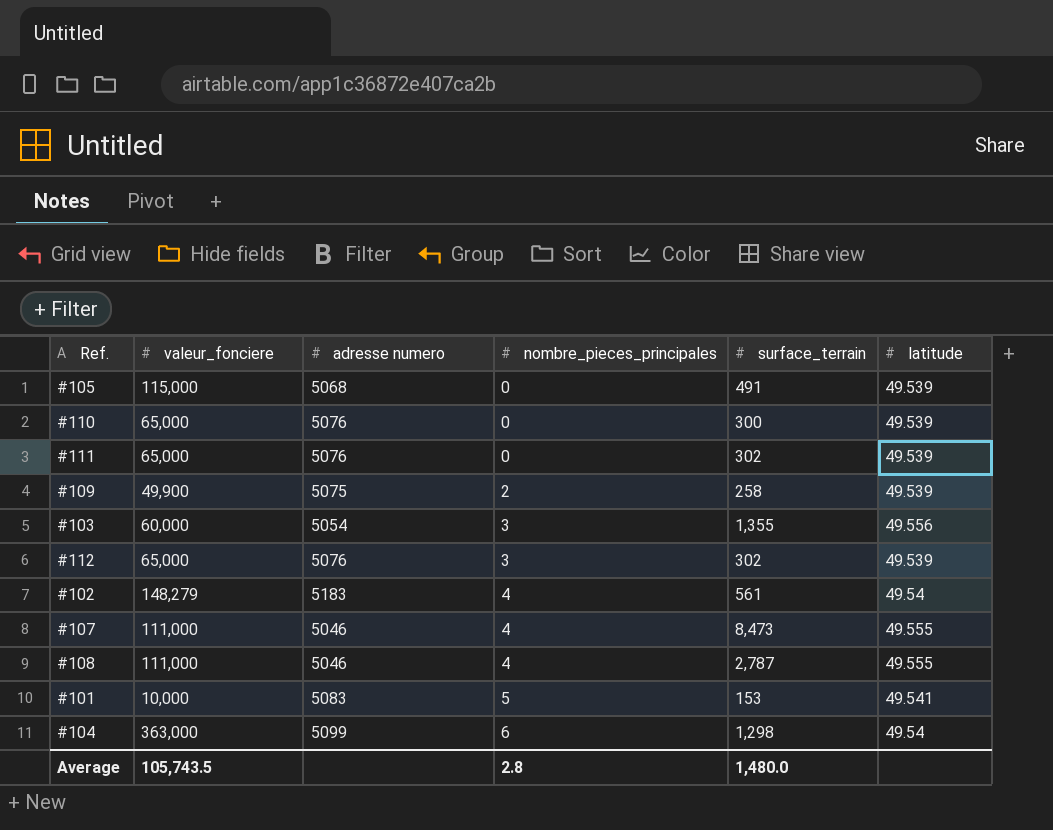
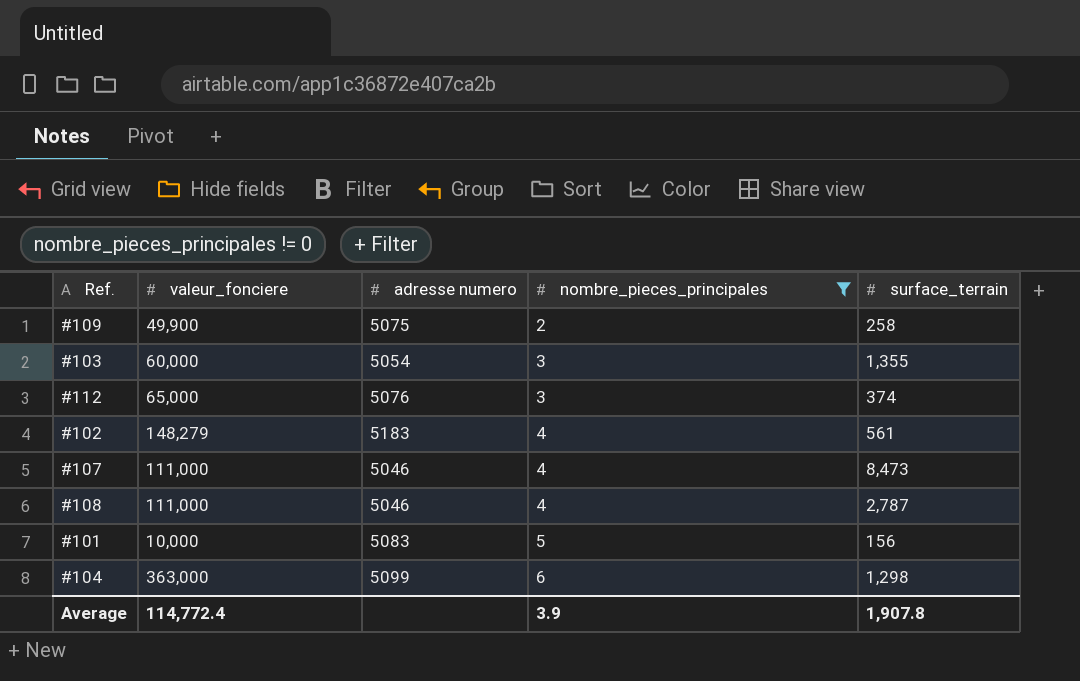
filter: none -> nombre_pieces_principales != 0
column latitude | position: 6 -> none
#112 | surface_terrain: 302 -> 374
#101 | surface_terrain: 153 -> 156
Average | valeur_fonciere: 105,743.5 -> 114,772.4
Average | nombre_pieces_principales: 2.8 -> 3.9
Average | surface_terrain: 1,480.0 -> 1,907.8

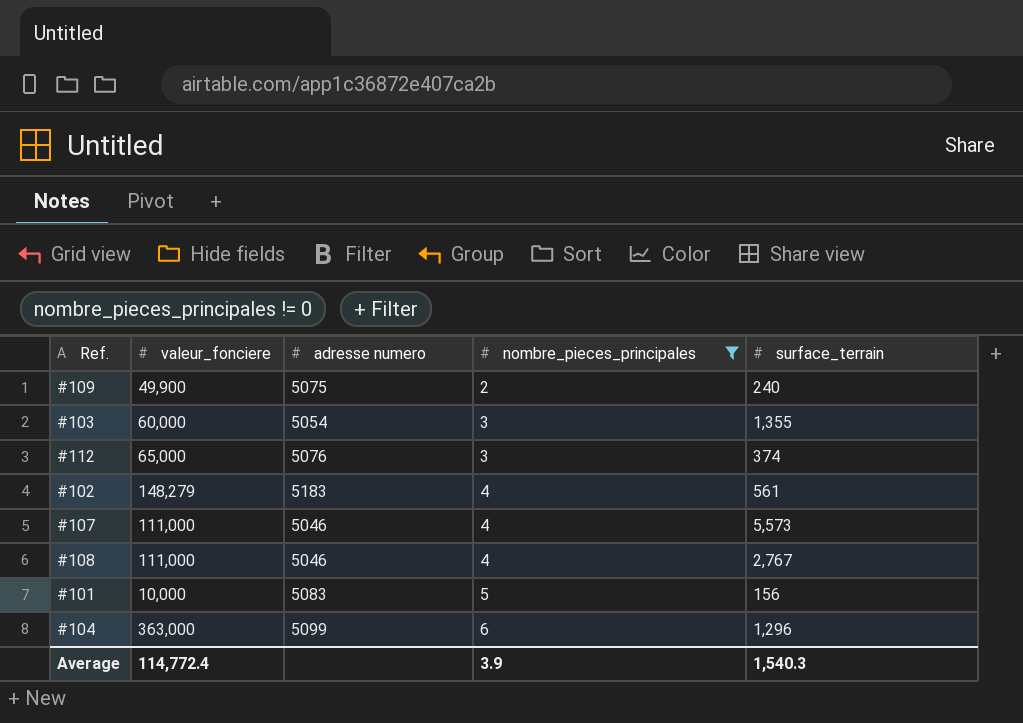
#109 | surface_terrain: 258 -> 240
#107 | surface_terrain: 8,473 -> 5,573
#108 | surface_terrain: 2,787 -> 2,767
#104 | surface_terrain: 1,298 -> 1,296
Average | surface_terrain: 1,907.8 -> 1,540.3

